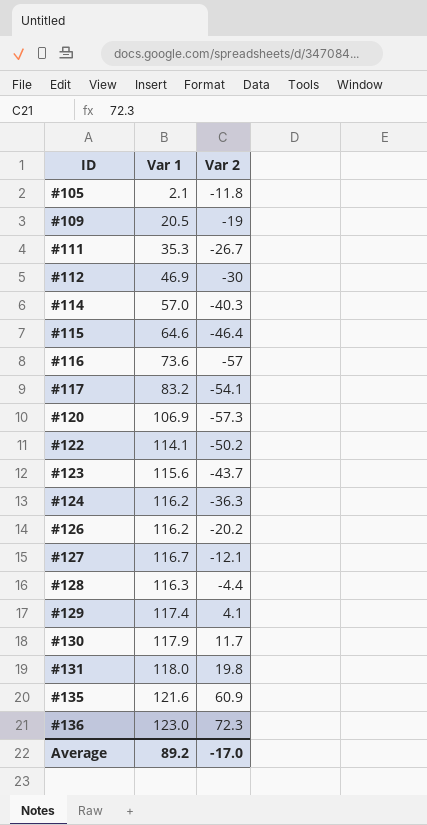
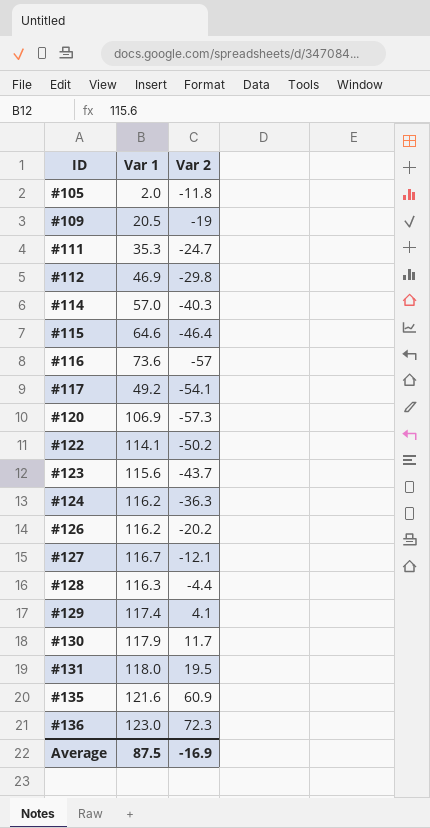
#105 | Var 1: 2.1 -> 2.0
#111 | Var 2: -26.7 -> -24.7
#112 | Var 2: -30 -> -29.8
#117 | Var 1: 83.2 -> 49.2
#131 | Var 2: 19.8 -> 19.5
Average | Var 1: 89.2 -> 87.5
Average | Var 2: -17.0 -> -16.9

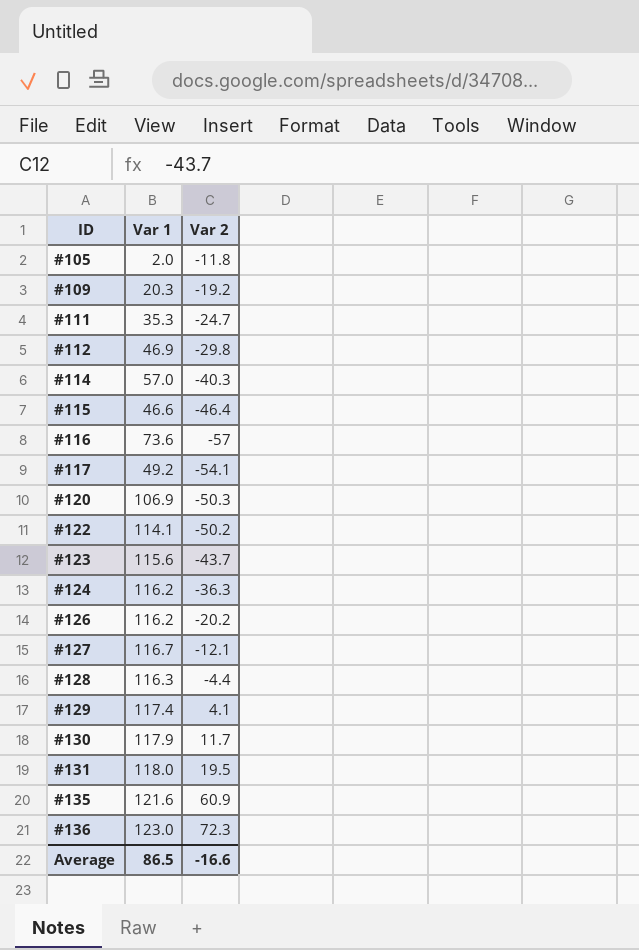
#109 | Var 1: 20.5 -> 20.3
#109 | Var 2: -19 -> -19.2
#115 | Var 1: 64.6 -> 46.6
#120 | Var 2: -57.3 -> -50.3
Average | Var 1: 87.5 -> 86.5
Average | Var 2: -16.9 -> -16.6

